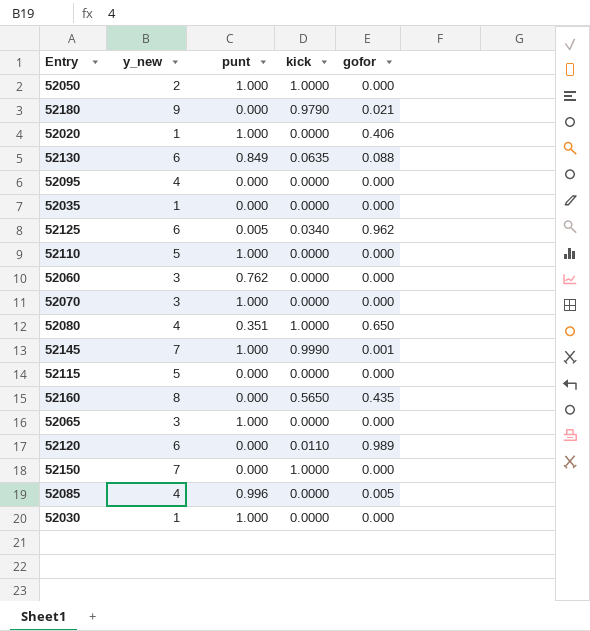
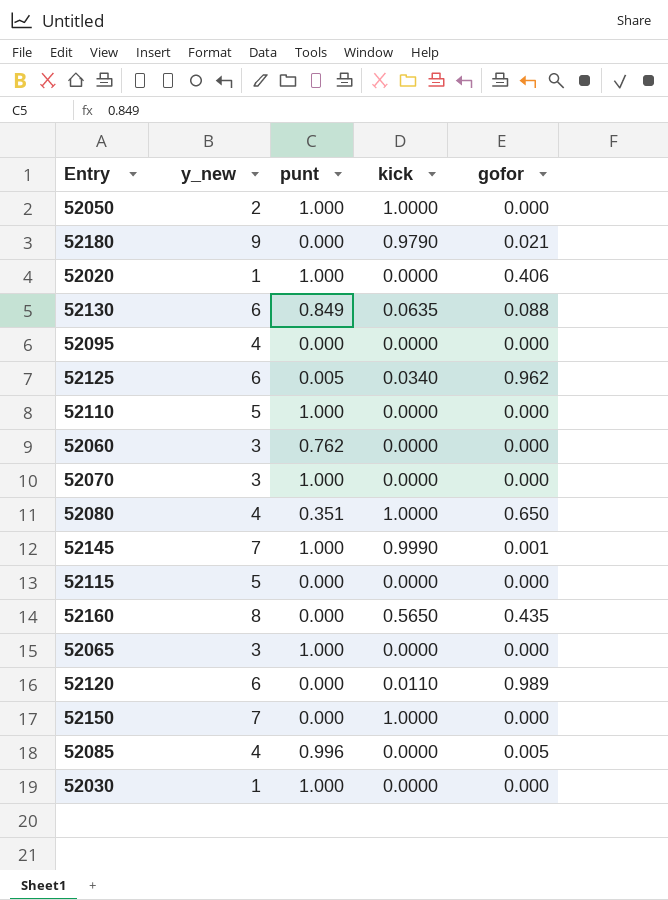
row 52035: 1 | 0.000 | 0.0000 | 0.000 -> none

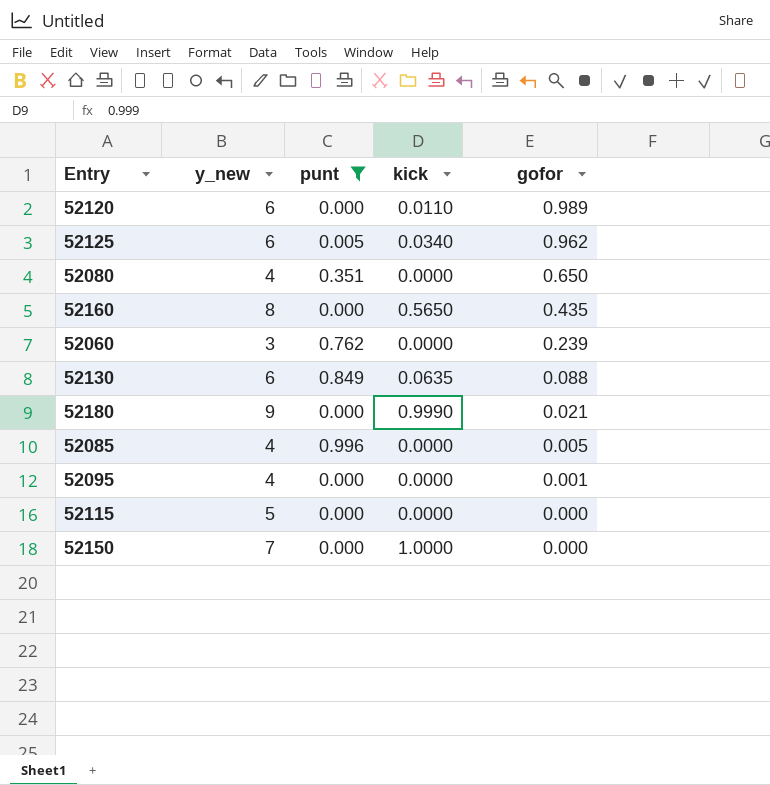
filter: none -> punt != 1.000
row order: none -> gofor descending
52080 | kick: 1.0000 -> 0.0000
52060 | gofor: 0.000 -> 0.239
52180 | kick: 0.9790 -> 0.9990
52095 | gofor: 0.000 -> 0.001

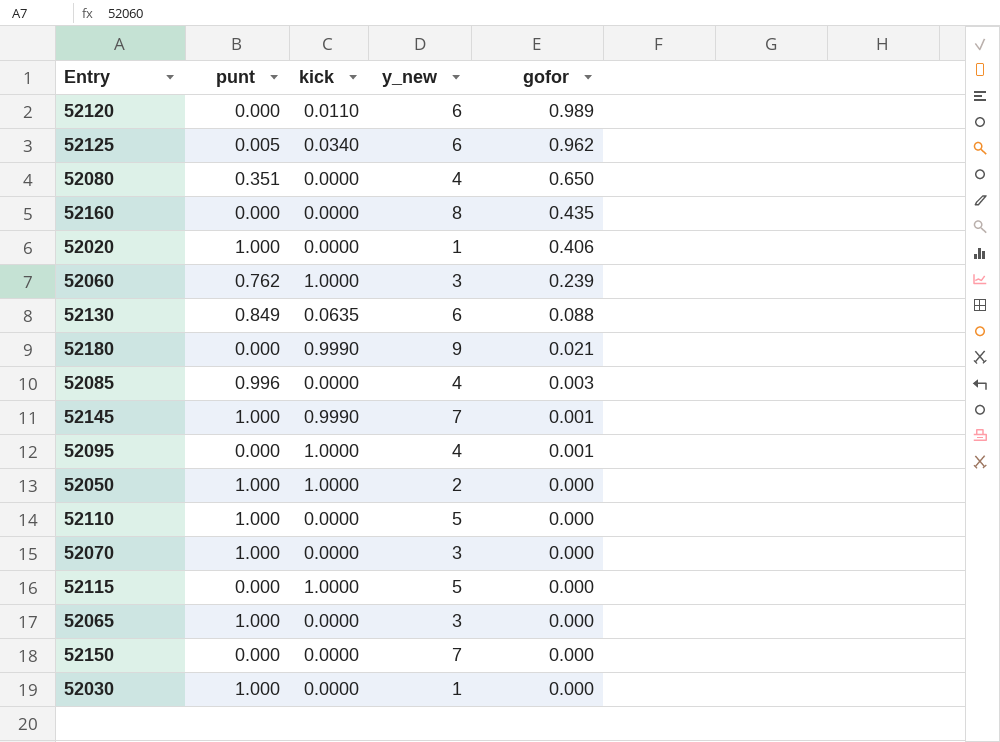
filter: punt != 1.000 -> none
column y_new | position: 2 -> 4
52160 | kick: 0.5650 -> 0.0000
52060 | kick: 0.0000 -> 1.0000
52085 | gofor: 0.005 -> 0.003
52095 | kick: 0.0000 -> 1.0000
52115 | kick: 0.0000 -> 1.0000
52150 | kick: 1.0000 -> 0.0000

